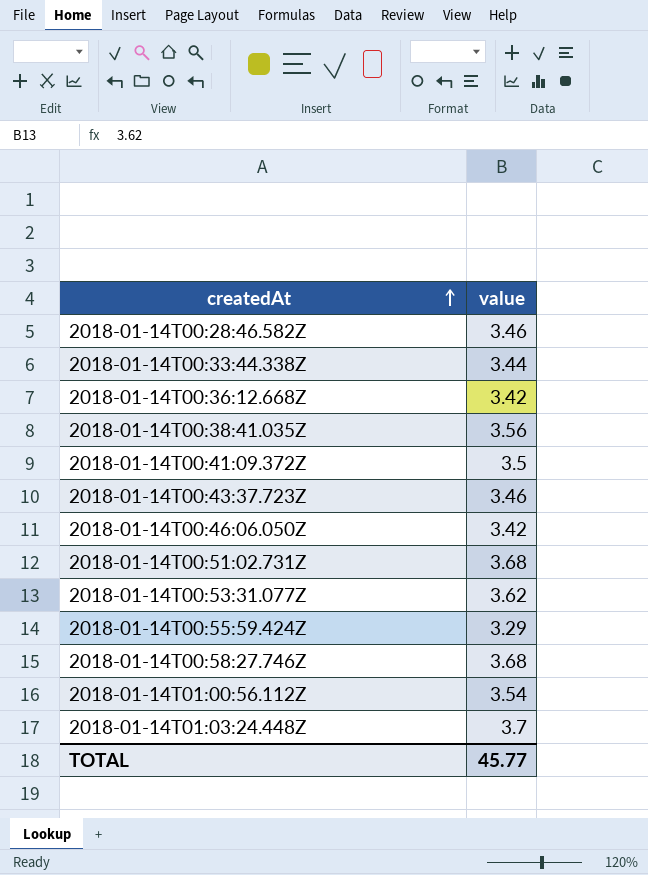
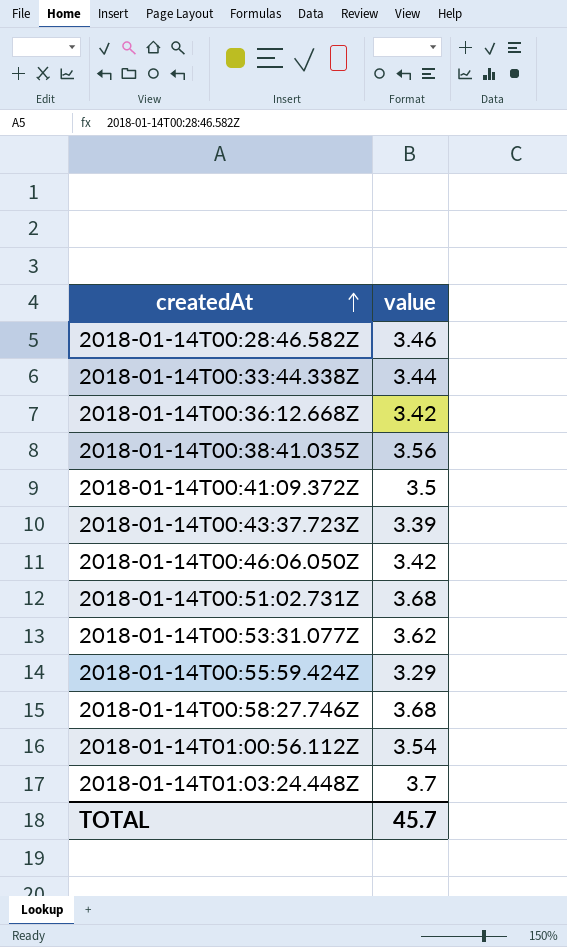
2018-01-14T00:43:37.723Z | value: 3.46 -> 3.39
TOTAL | value: 45.77 -> 45.7

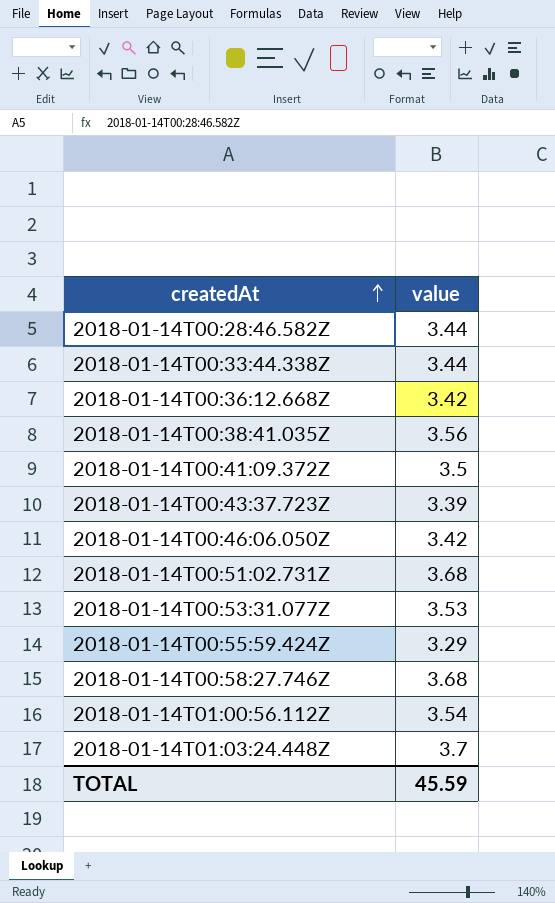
2018-01-14T00:28:46.582Z | value: 3.46 -> 3.44
2018-01-14T00:53:31.077Z | value: 3.62 -> 3.53
TOTAL | value: 45.7 -> 45.59

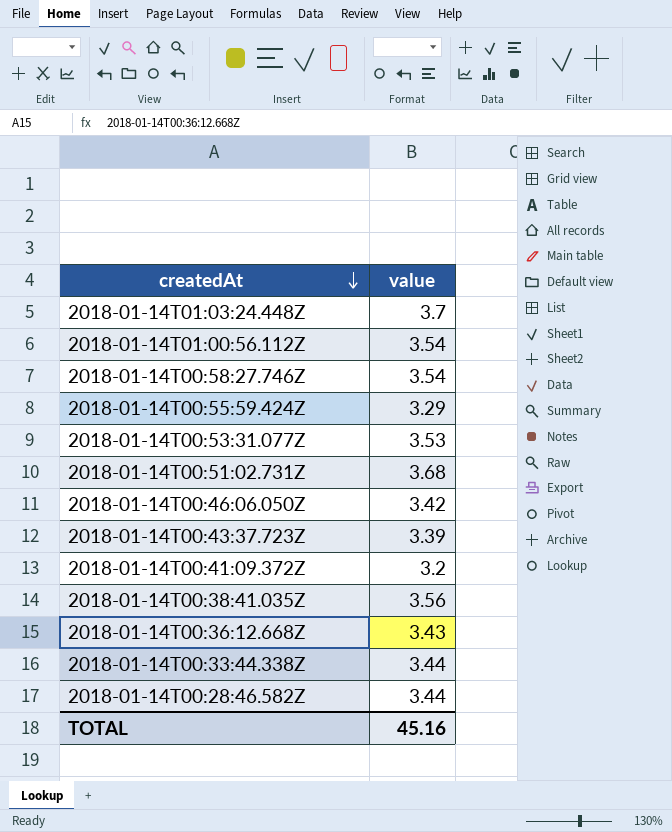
row order: createdAt ascending -> createdAt descending
2018-01-14T00:58:27.746Z | value: 3.68 -> 3.54
2018-01-14T00:41:09.372Z | value: 3.5 -> 3.2
2018-01-14T00:36:12.668Z | value: 3.42 -> 3.43
TOTAL | value: 45.59 -> 45.16

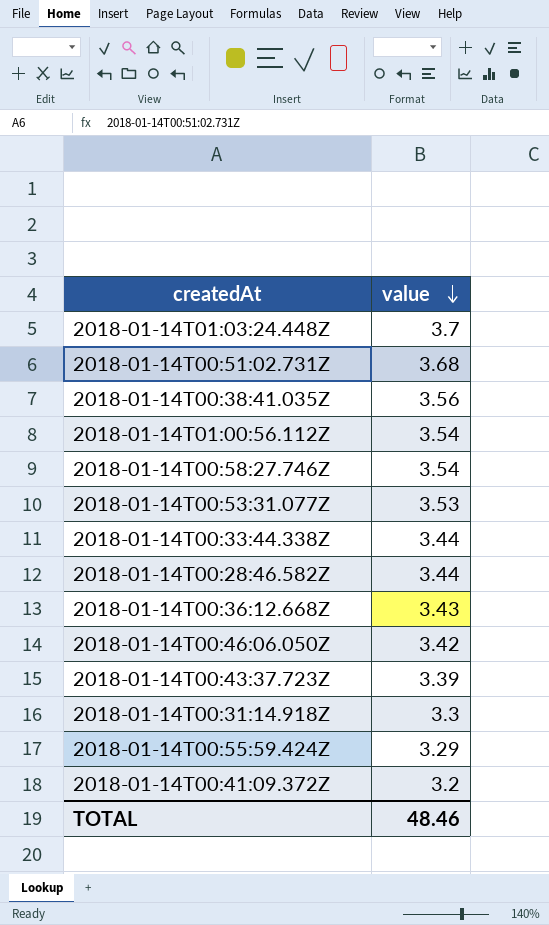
row order: createdAt descending -> value descending
row 2018-01-14T00:31:14.918Z: none -> 3.3
TOTAL | value: 45.16 -> 48.46

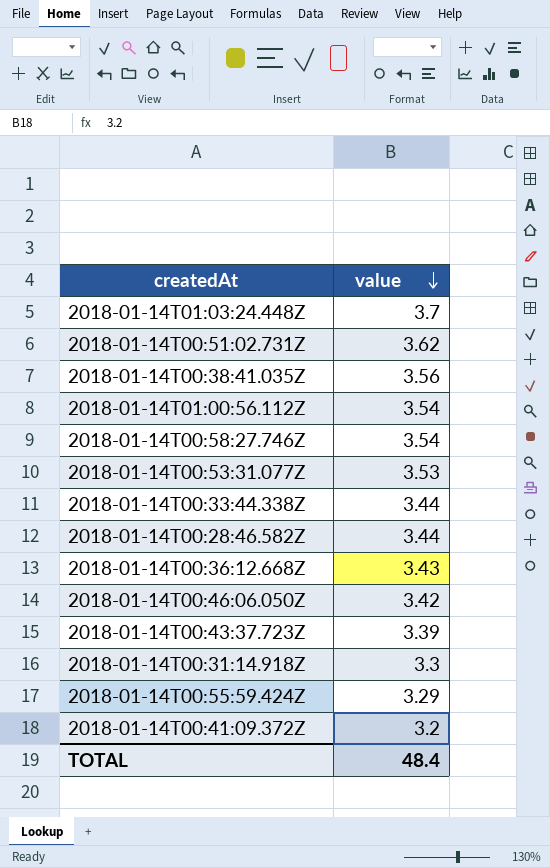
2018-01-14T00:51:02.731Z | value: 3.68 -> 3.62
TOTAL | value: 48.46 -> 48.4

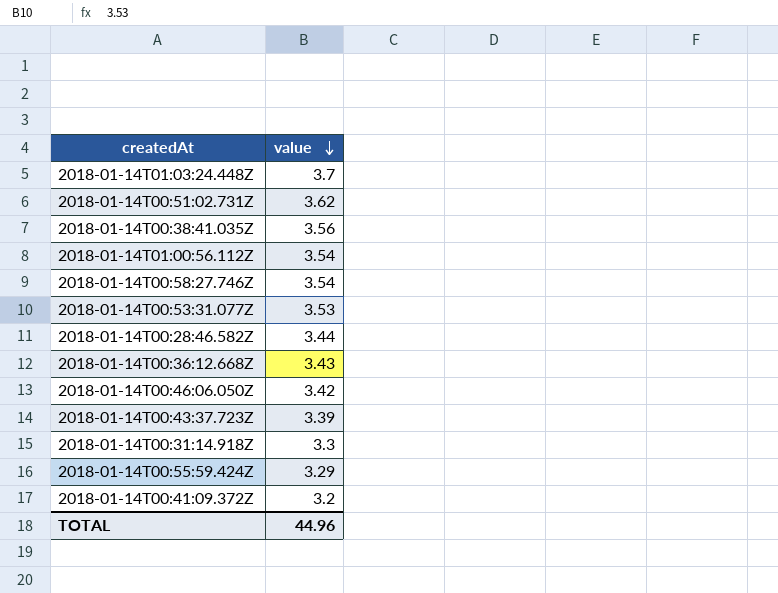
row 2018-01-14T00:33:44.338Z: 3.44 -> none
TOTAL | value: 48.4 -> 44.96

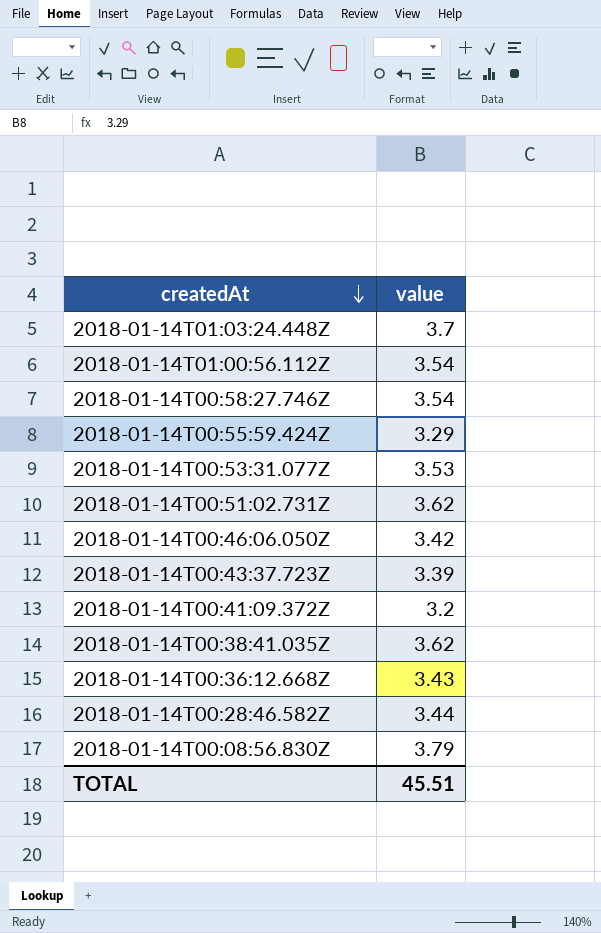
row order: value descending -> createdAt descending
row 2018-01-14T00:31:14.918Z: 3.3 -> none
2018-01-14T00:38:41.035Z | value: 3.56 -> 3.62
row 2018-01-14T00:08:56.830Z: none -> 3.79
TOTAL | value: 44.96 -> 45.51

